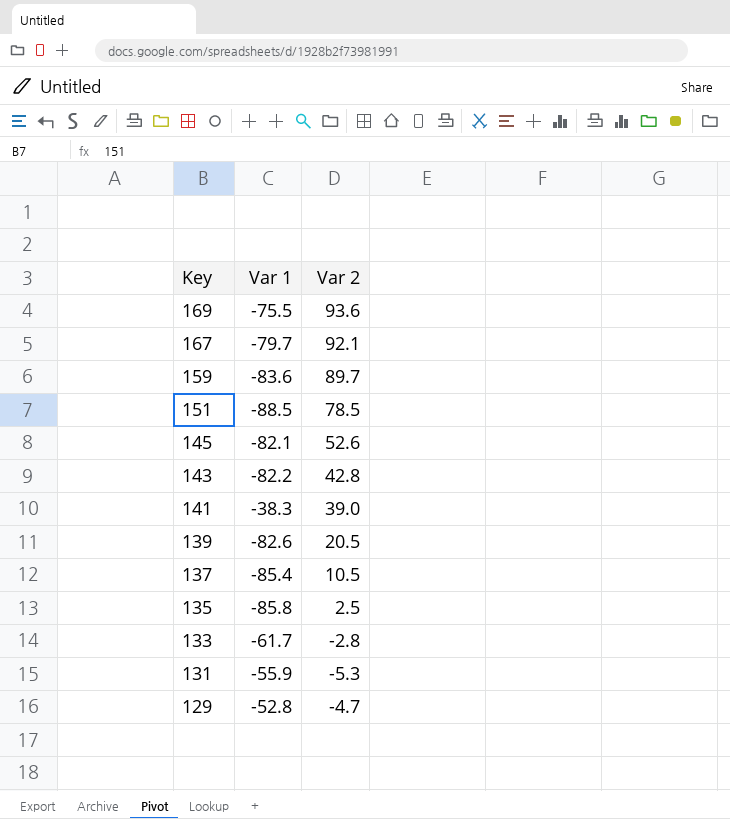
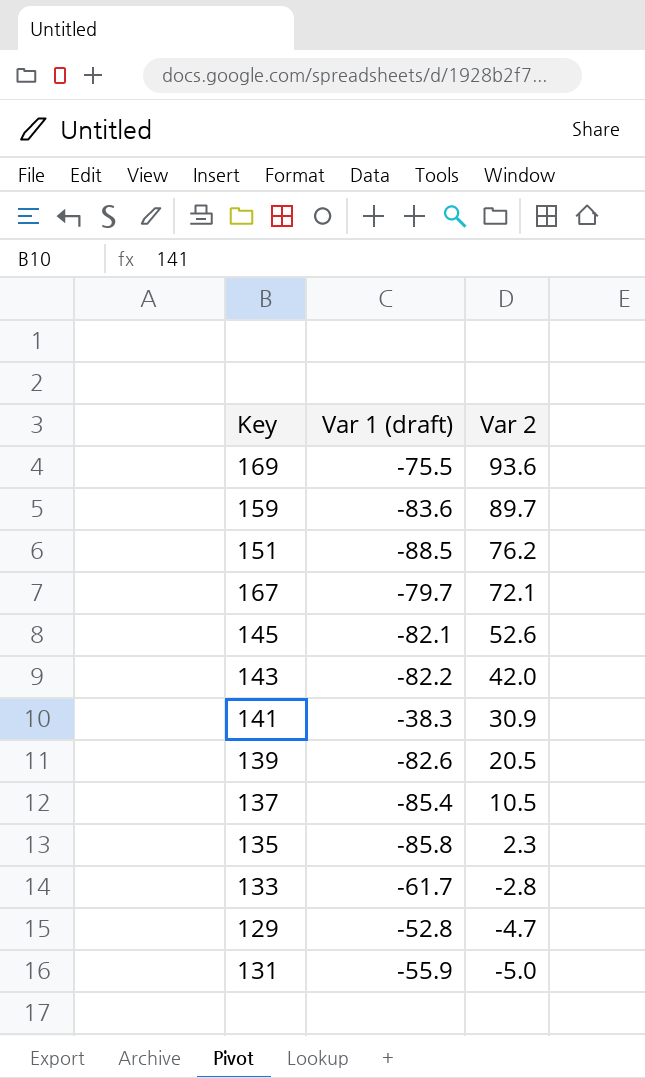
row order: Key descending -> Var 2 descending
column name: Var 1 -> Var 1 (draft)
151 | Var 2: 78.5 -> 76.2
167 | Var 2: 92.1 -> 72.1
143 | Var 2: 42.8 -> 42.0
141 | Var 2: 39.0 -> 30.9
135 | Var 2: 2.5 -> 2.3
131 | Var 2: -5.3 -> -5.0

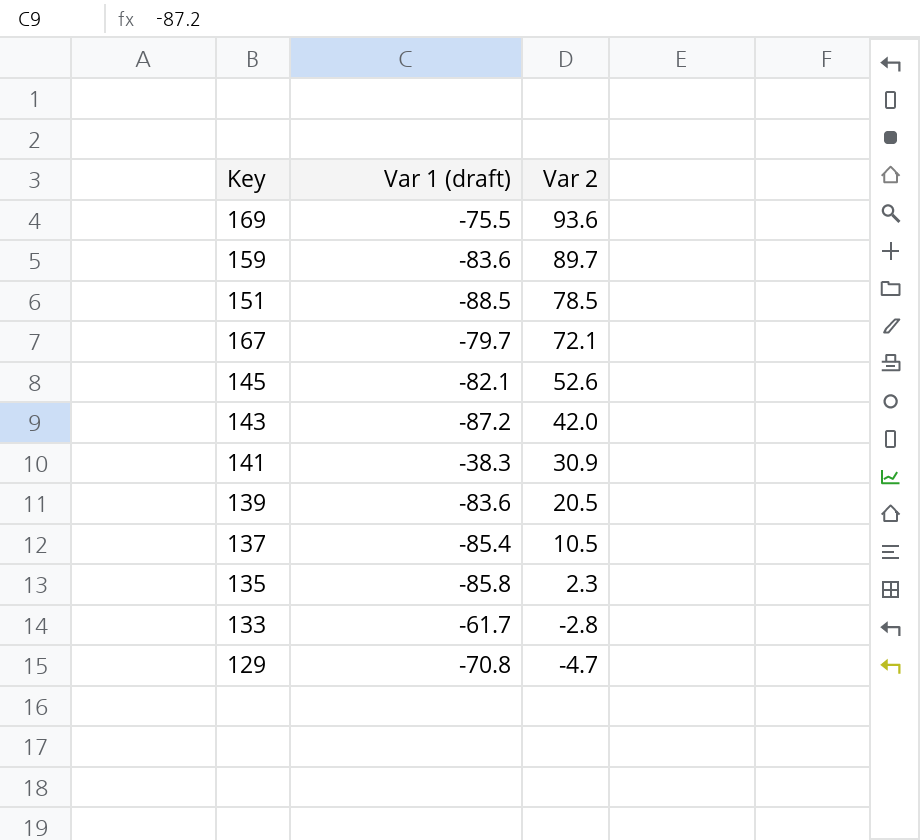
row 131: -55.9 | -5.0 -> none
151 | Var 2: 76.2 -> 78.5
143 | Var 1 (draft): -82.2 -> -87.2
139 | Var 1 (draft): -82.6 -> -83.6
129 | Var 1 (draft): -52.8 -> -70.8

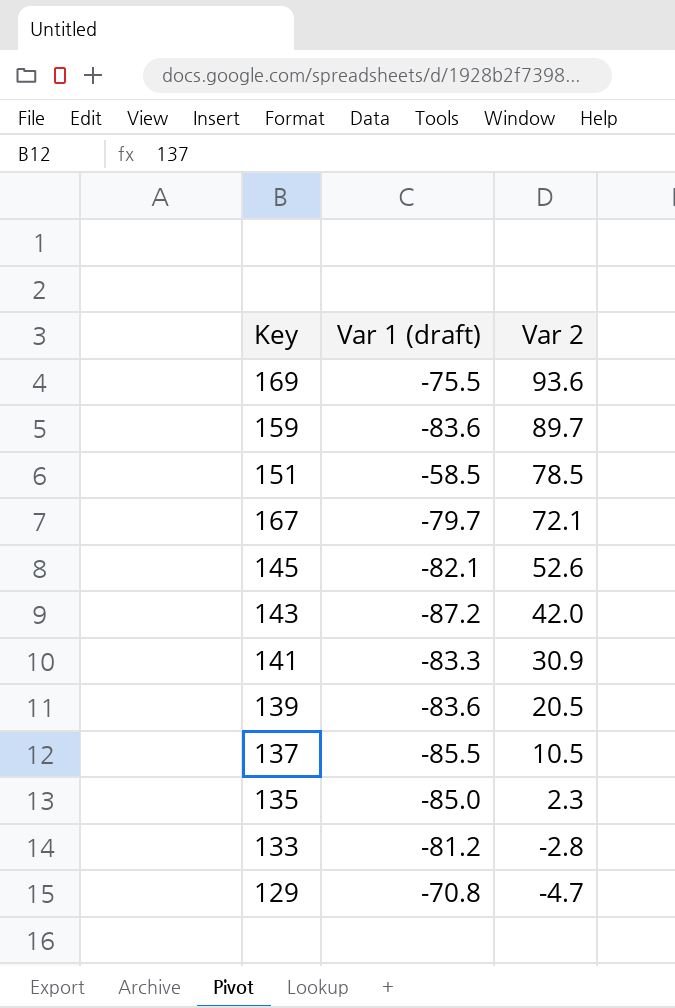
151 | Var 1 (draft): -88.5 -> -58.5
141 | Var 1 (draft): -38.3 -> -83.3
137 | Var 1 (draft): -85.4 -> -85.5
135 | Var 1 (draft): -85.8 -> -85.0
133 | Var 1 (draft): -61.7 -> -81.2

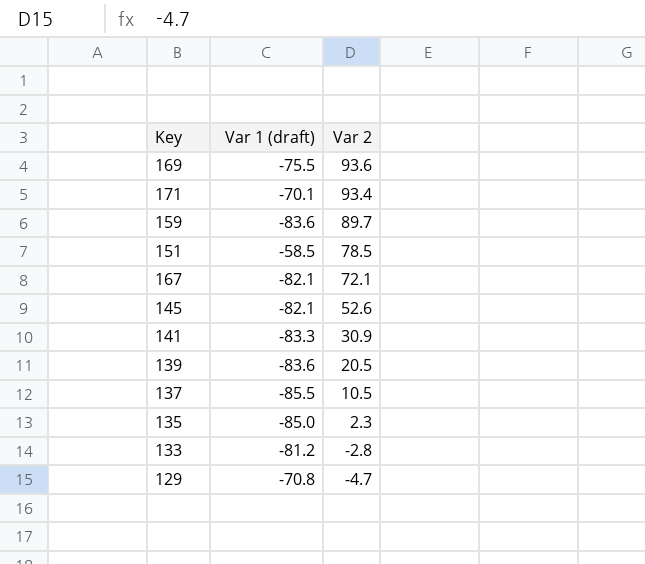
row 143: -87.2 | 42.0 -> none
row 171: none -> -70.1 | 93.4
167 | Var 1 (draft): -79.7 -> -82.1

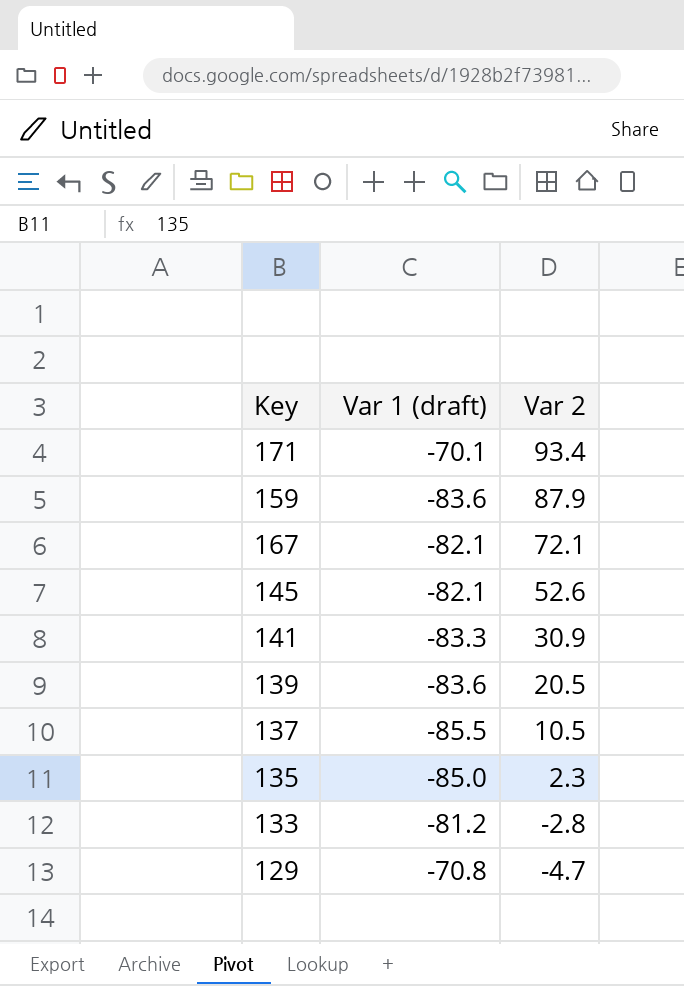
row 169: -75.5 | 93.6 -> none
row 151: -58.5 | 78.5 -> none
159 | Var 2: 89.7 -> 87.9

